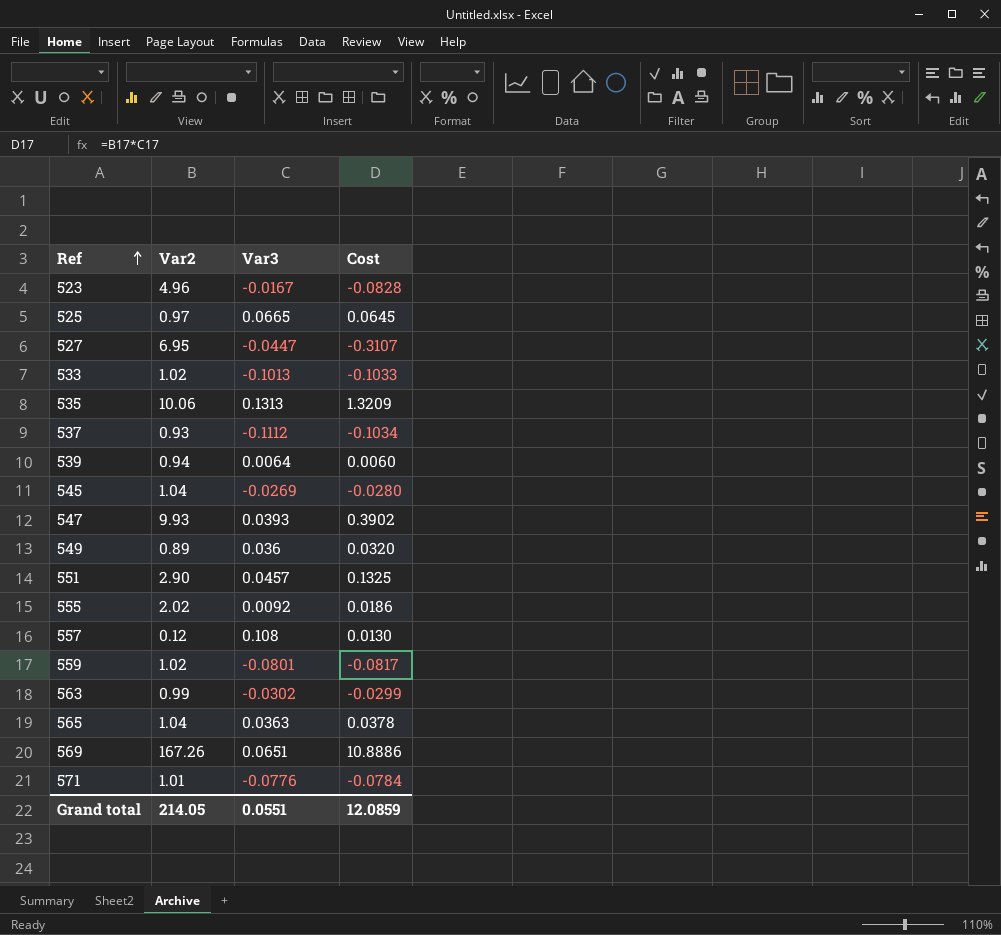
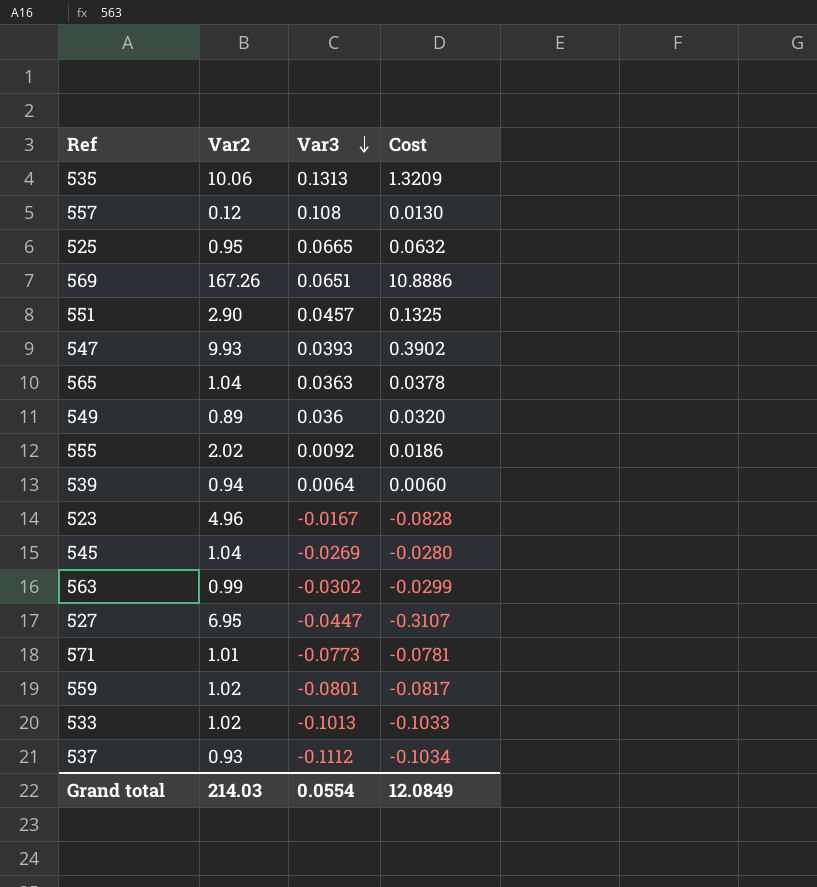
row order: Ref ascending -> Var3 descending
525 | Var2: 0.97 -> 0.95
525 | Cost: 0.0645 -> 0.0632
571 | Var3: -0.0776 -> -0.0773
571 | Cost: -0.0784 -> -0.0781
Grand total | Var2: 214.05 -> 214.03
Grand total | Var3: 0.0551 -> 0.0554
Grand total | Cost: 12.0859 -> 12.0849

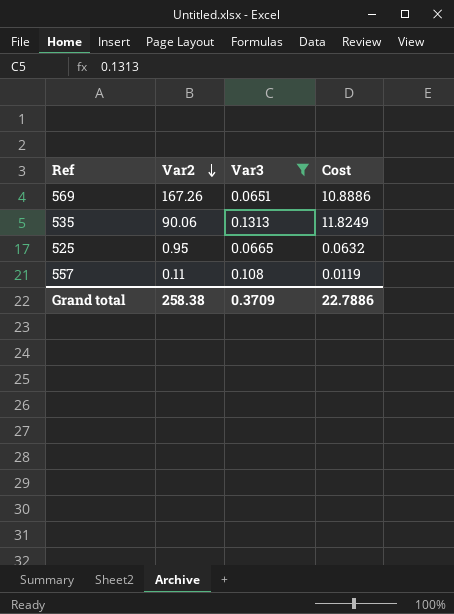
filter: none -> Var3 >= 0.0651
row order: Var3 descending -> Var2 descending
535 | Var2: 10.06 -> 90.06
535 | Cost: 1.3209 -> 11.8249
557 | Var2: 0.12 -> 0.11
557 | Cost: 0.0130 -> 0.0119
Grand total | Var2: 214.03 -> 258.38
Grand total | Var3: 0.0554 -> 0.3709
Grand total | Cost: 12.0849 -> 22.7886

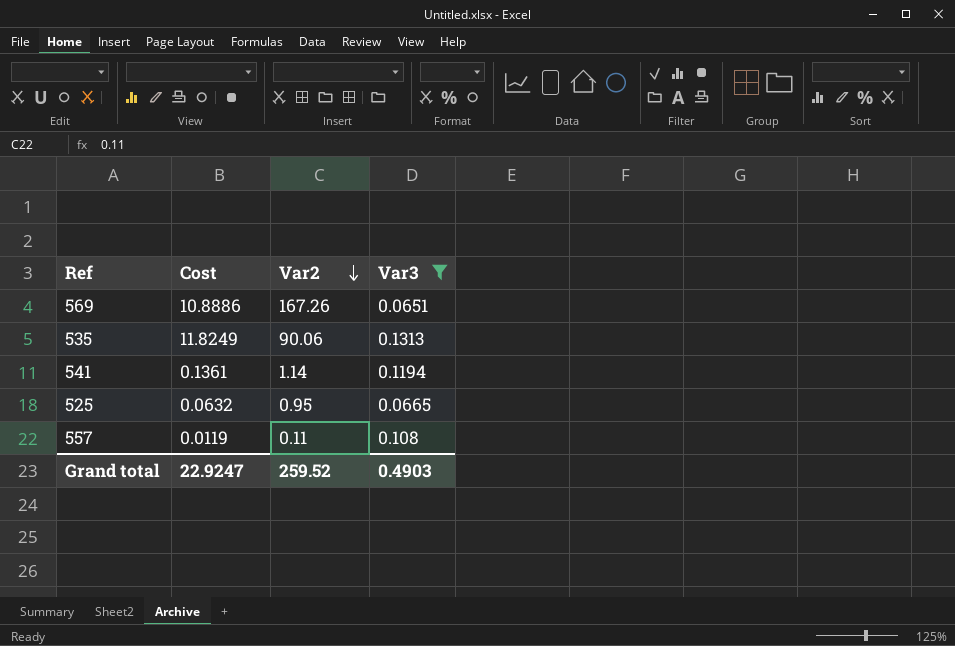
column Cost | position: 4 -> 2
row 541: none -> 0.1361 | 1.14 | 0.1194
Grand total | Cost: 22.7886 -> 22.9247
Grand total | Var2: 258.38 -> 259.52
Grand total | Var3: 0.3709 -> 0.4903

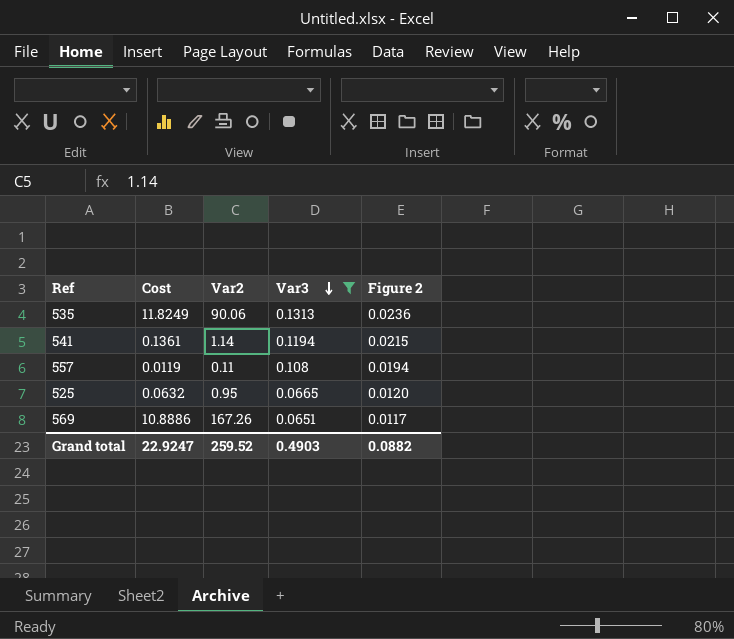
row order: Var2 descending -> Var3 descending
column Figure 2 | formula: none -> [Var3] * 0.18

